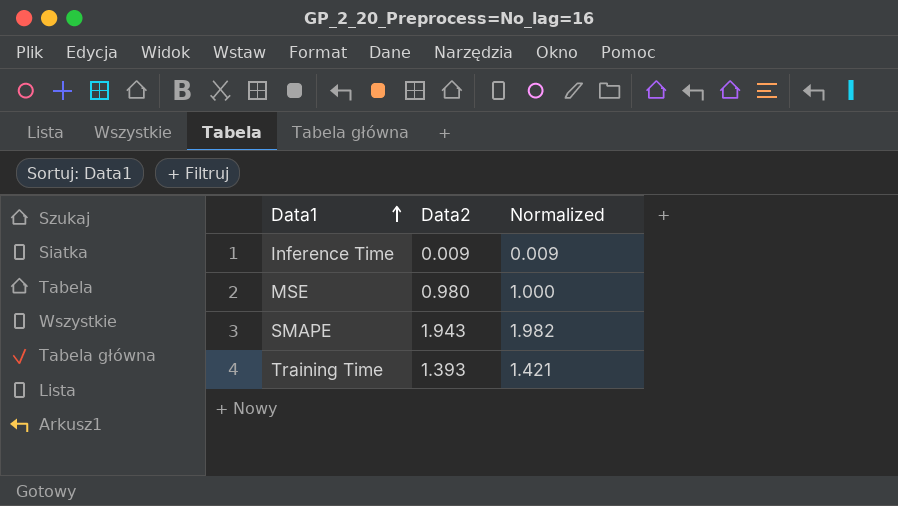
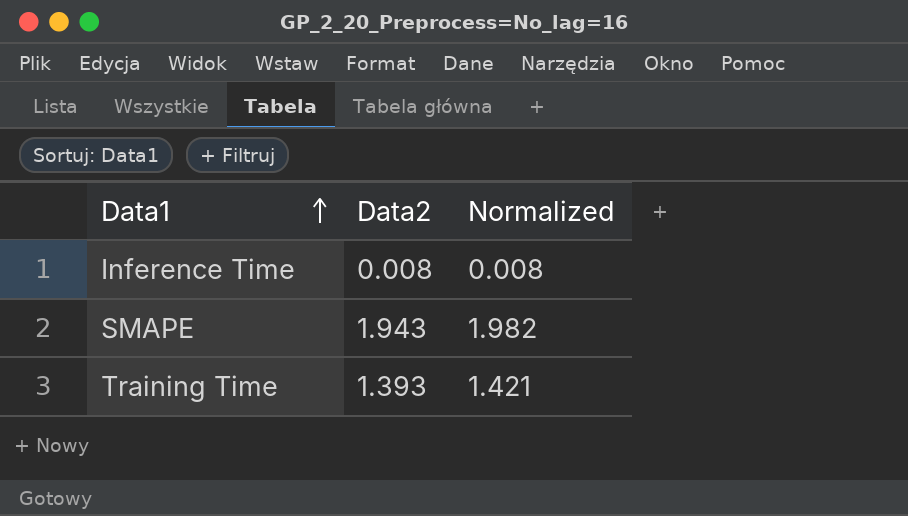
row MSE: 0.980 | 1.000 -> none
Inference Time | Data2: 0.009 -> 0.008
Inference Time | Normalized: 0.009 -> 0.008

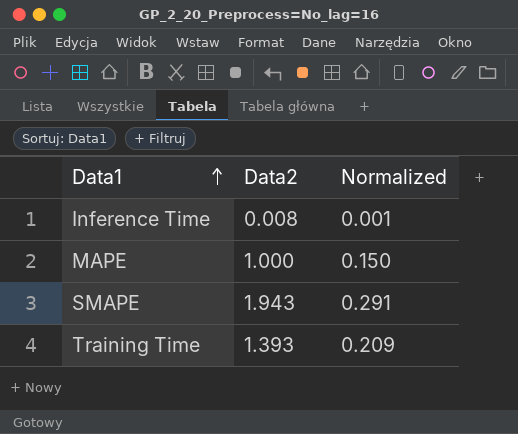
column Normalized | formula: [Data2] * 1.02 -> [Data2] * 0.15
row MAPE: none -> 1.000 | 0.150

